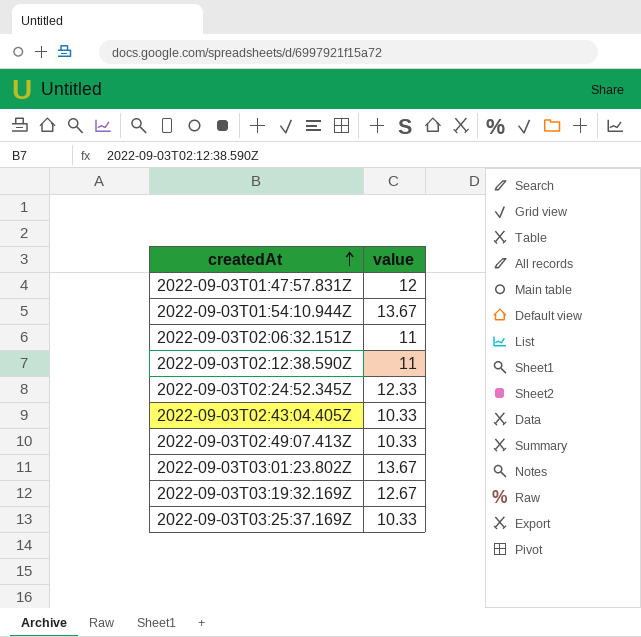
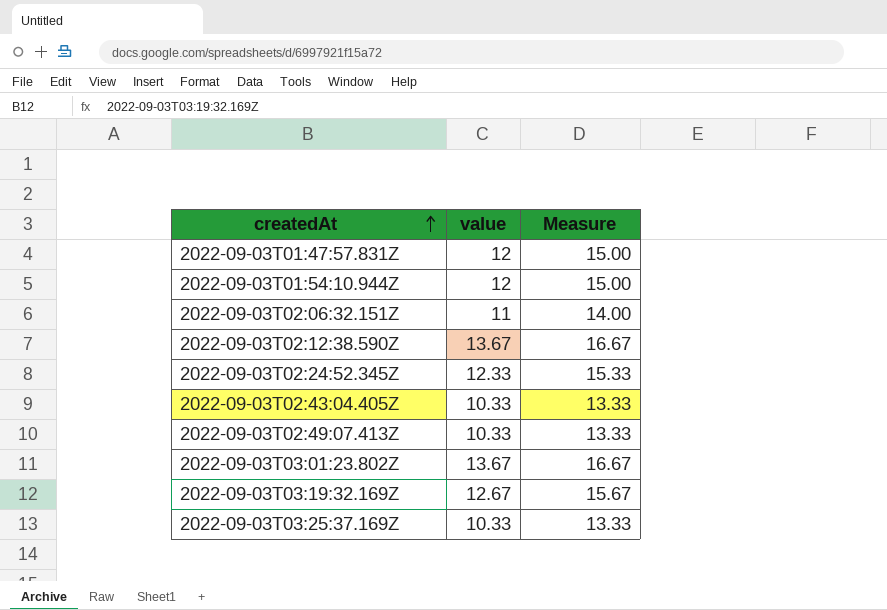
column Measure | formula: none -> [value] + 3
2022-09-03T01:54:10.944Z | value: 13.67 -> 12
2022-09-03T02:12:38.590Z | value: 11 -> 13.67

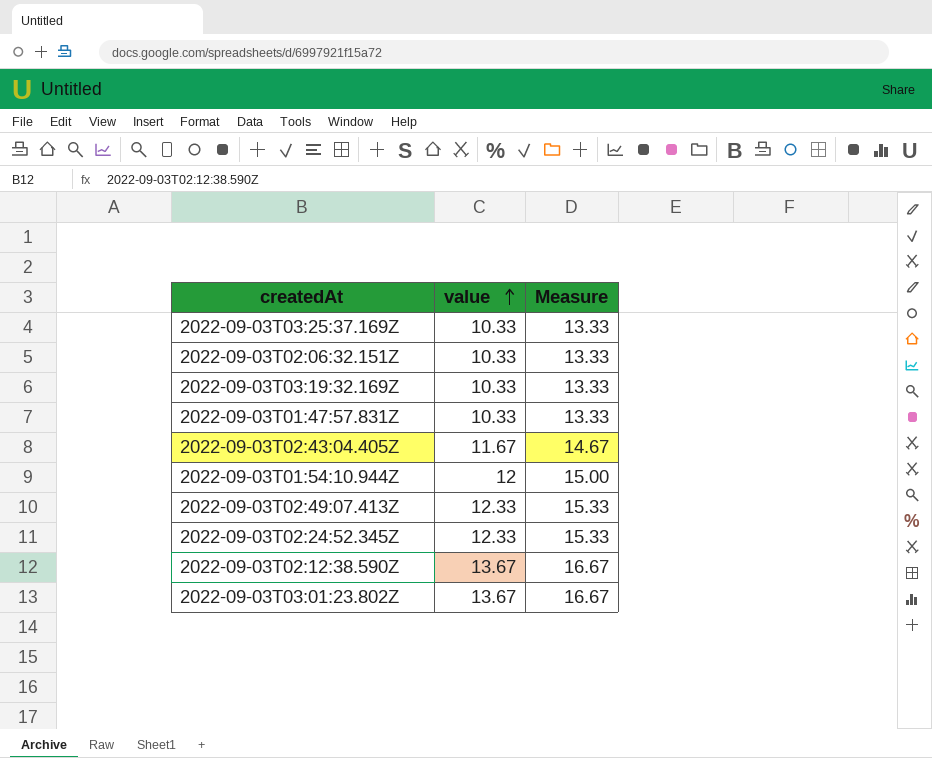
row order: createdAt ascending -> value ascending
2022-09-03T02:06:32.151Z | value: 11 -> 10.33
2022-09-03T02:06:32.151Z | Measure: 14.00 -> 13.33
2022-09-03T03:19:32.169Z | value: 12.67 -> 10.33
2022-09-03T03:19:32.169Z | Measure: 15.67 -> 13.33
2022-09-03T01:47:57.831Z | value: 12 -> 10.33
2022-09-03T01:47:57.831Z | Measure: 15.00 -> 13.33
2022-09-03T02:43:04.405Z | value: 10.33 -> 11.67
2022-09-03T02:43:04.405Z | Measure: 13.33 -> 14.67
2022-09-03T02:49:07.413Z | value: 10.33 -> 12.33
2022-09-03T02:49:07.413Z | Measure: 13.33 -> 15.33

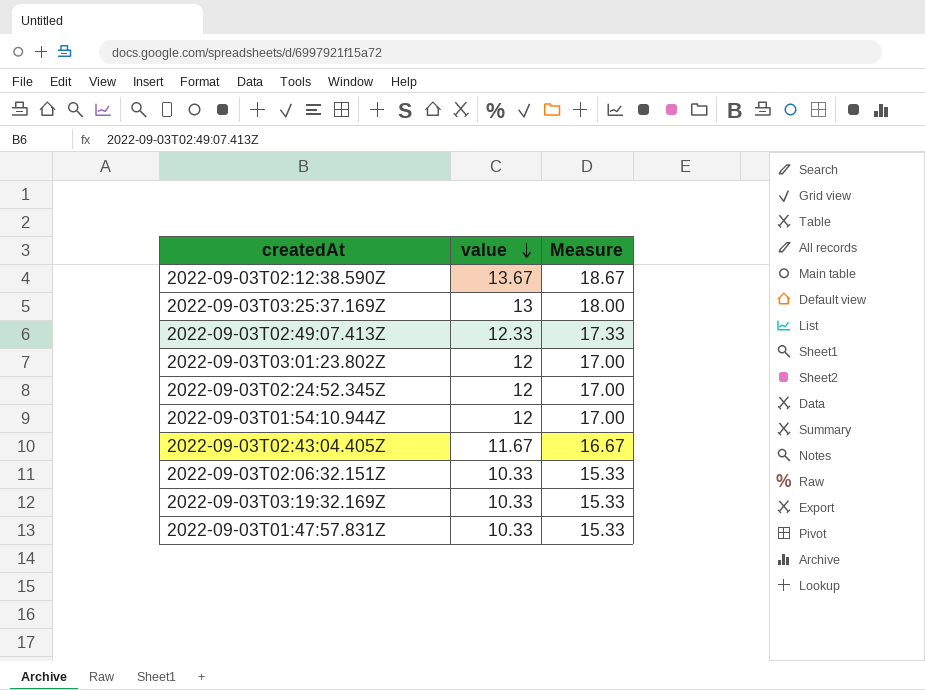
row order: value ascending -> value descending
column Measure | formula: [value] + 3 -> [value] + 5
2022-09-03T03:25:37.169Z | value: 10.33 -> 13
2022-09-03T03:01:23.802Z | value: 13.67 -> 12
2022-09-03T02:24:52.345Z | value: 12.33 -> 12

